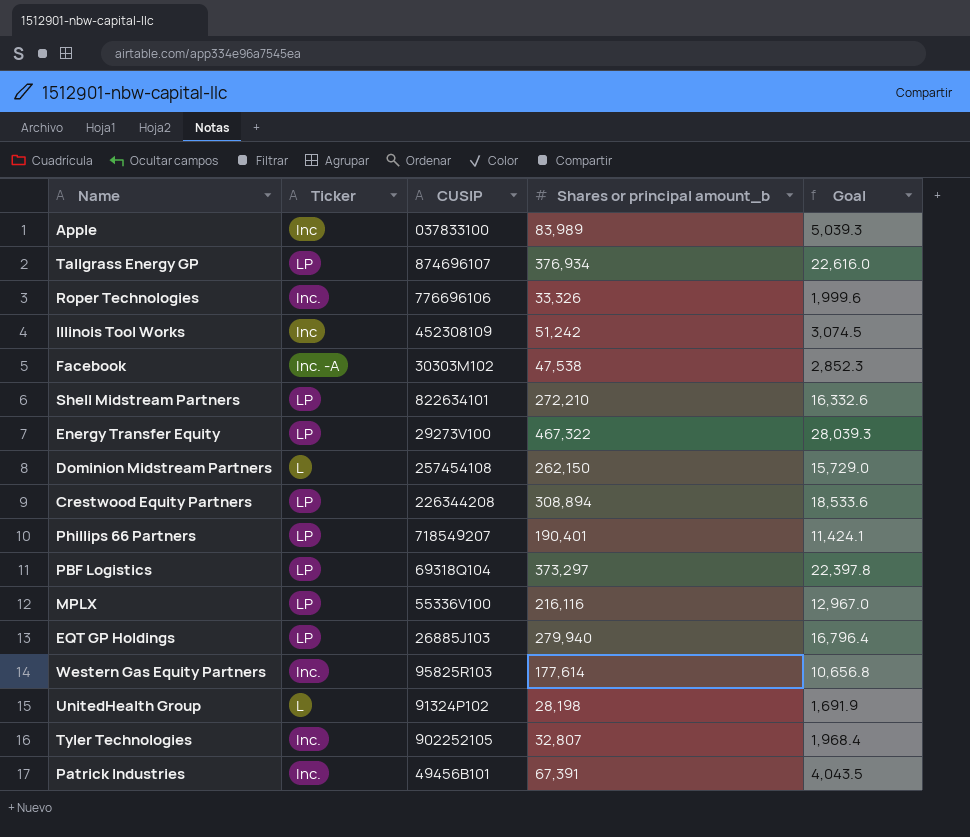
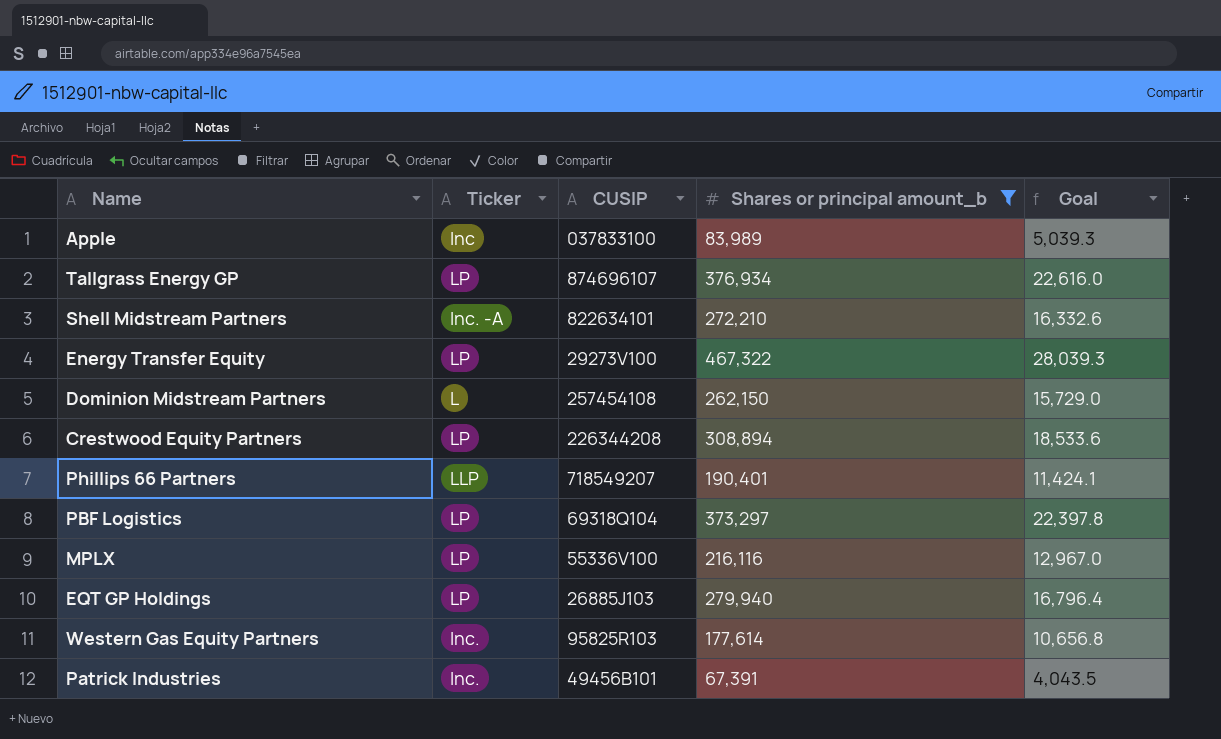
filter: none -> Shares or principal amount_b >= 67,391
Shell Midstream Partners | Ticker: LP -> Inc. -A
Phillips 66 Partners | Ticker: LP -> LLP

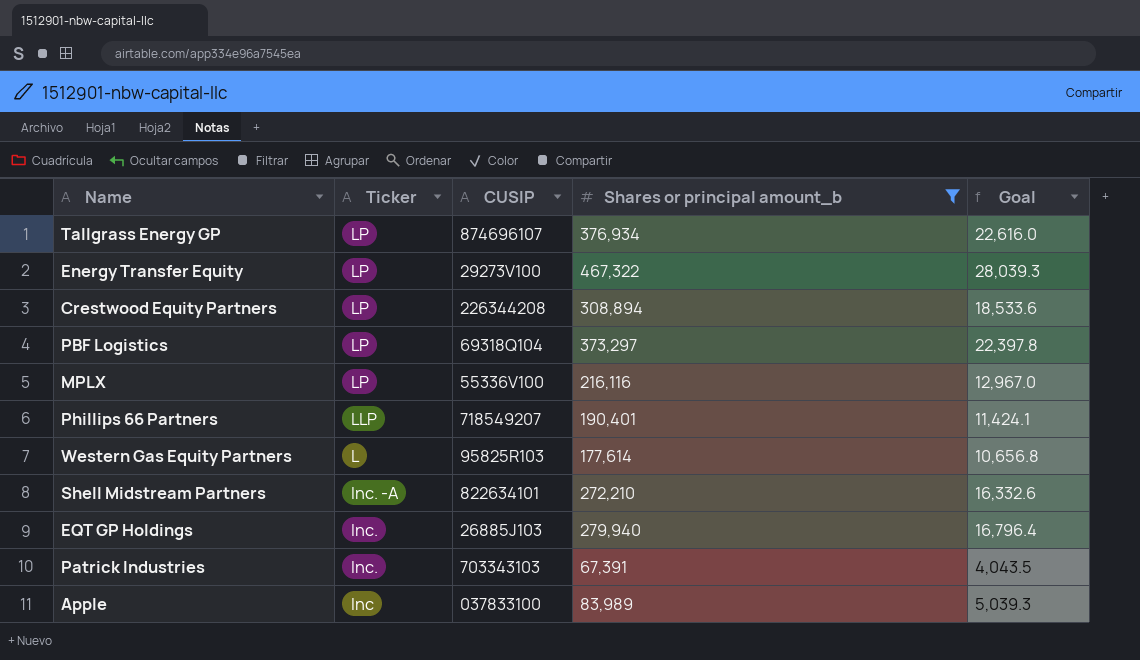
row order: none -> Ticker descending
row Dominion Midstream Partners: L | 257454108 | 262,150 | 15,729.0 -> none
Western Gas Equity Partners | Ticker: Inc. -> L
EQT GP Holdings | Ticker: LP -> Inc.
Patrick Industries | CUSIP: 49456B101 -> 703343103

